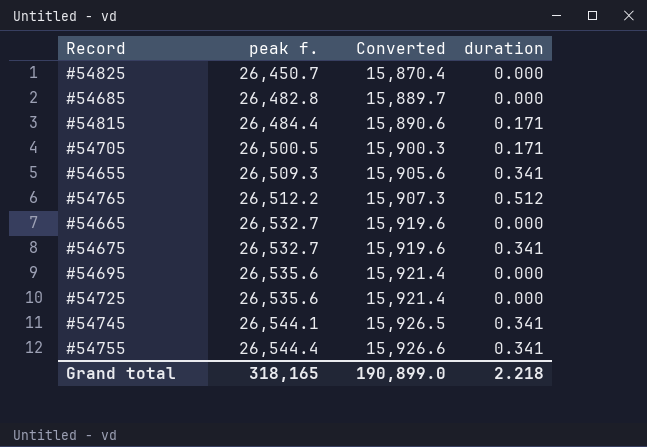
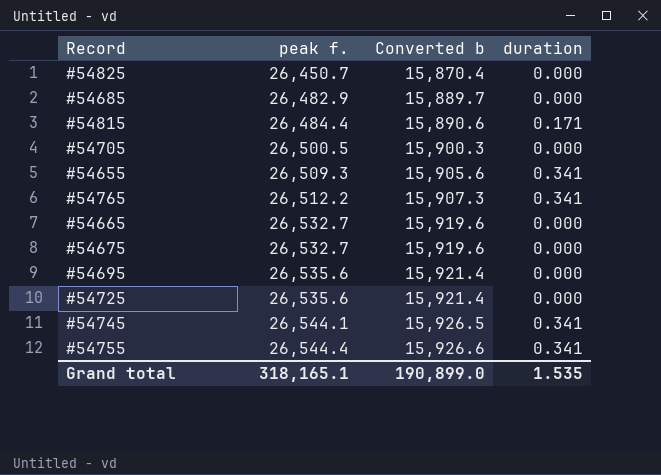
column name: Converted -> Converted b
#54685 | peak f.: 26,482.8 -> 26,482.9
#54705 | duration: 0.171 -> 0.000
#54765 | duration: 0.512 -> 0.341
#54675 | duration: 0.341 -> 0.000
Grand total | peak f.: 318,165 -> 318,165.1
Grand total | duration: 2.218 -> 1.535

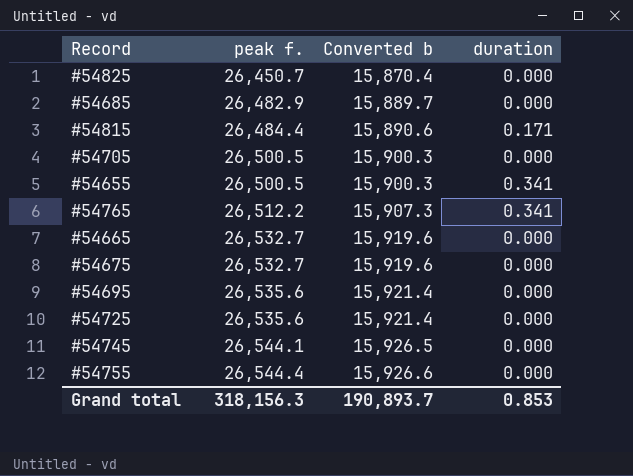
#54655 | peak f.: 26,509.3 -> 26,500.5
#54655 | Converted b: 15,905.6 -> 15,900.3
#54745 | duration: 0.341 -> 0.000
#54755 | duration: 0.341 -> 0.000
Grand total | peak f.: 318,165.1 -> 318,156.3
Grand total | Converted b: 190,899.0 -> 190,893.7
Grand total | duration: 1.535 -> 0.853

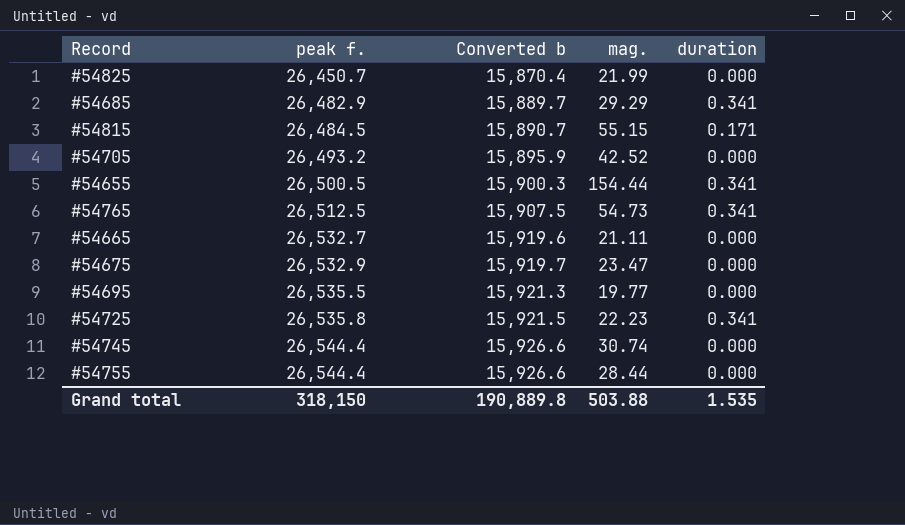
column mag. | position: none -> 4
#54685 | duration: 0.000 -> 0.341
#54815 | peak f.: 26,484.4 -> 26,484.5
#54815 | Converted b: 15,890.6 -> 15,890.7
#54705 | peak f.: 26,500.5 -> 26,493.2
#54705 | Converted b: 15,900.3 -> 15,895.9
#54765 | peak f.: 26,512.2 -> 26,512.5
#54765 | Converted b: 15,907.3 -> 15,907.5
#54675 | peak f.: 26,532.7 -> 26,532.9
#54675 | Converted b: 15,919.6 -> 15,919.7
#54695 | peak f.: 26,535.6 -> 26,535.5
#54695 | Converted b: 15,921.4 -> 15,921.3
#54725 | peak f.: 26,535.6 -> 26,535.8
#54725 | Converted b: 15,921.4 -> 15,921.5
#54725 | duration: 0.000 -> 0.341
#54745 | peak f.: 26,544.1 -> 26,544.4
#54745 | Converted b: 15,926.5 -> 15,926.6
Grand total | peak f.: 318,156.3 -> 318,150
Grand total | Converted b: 190,893.7 -> 190,889.8
Grand total | duration: 0.853 -> 1.535

